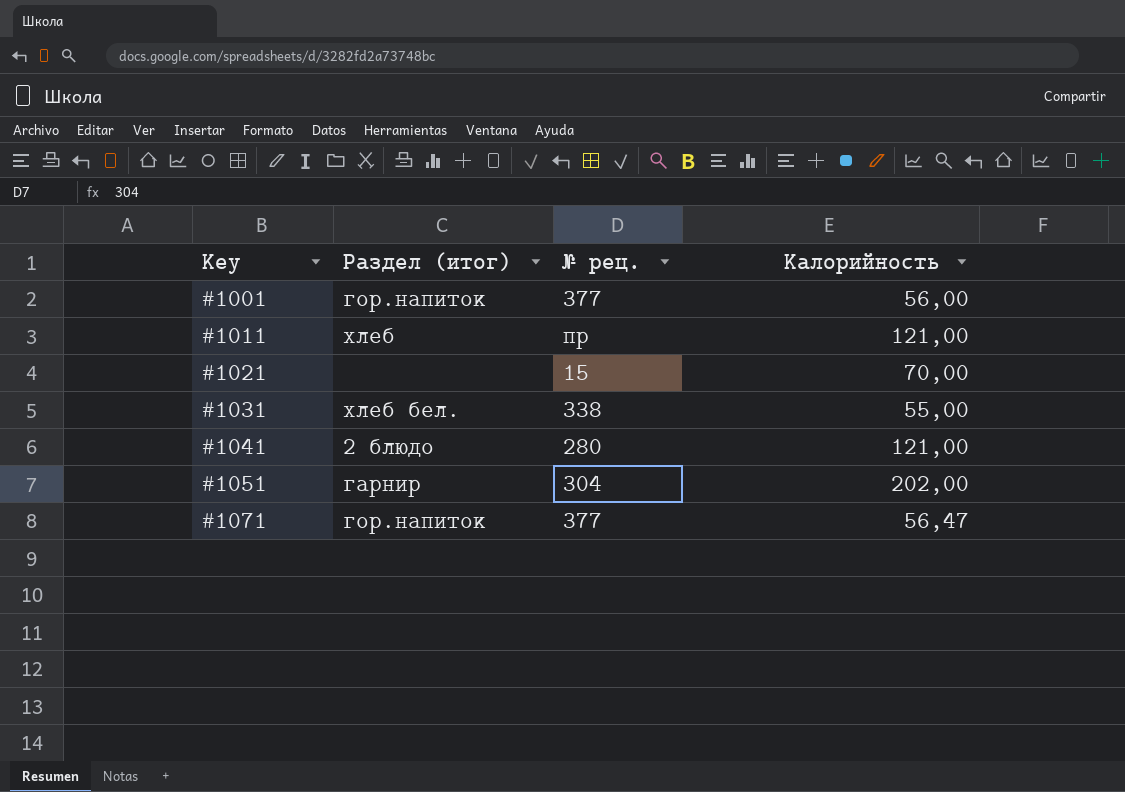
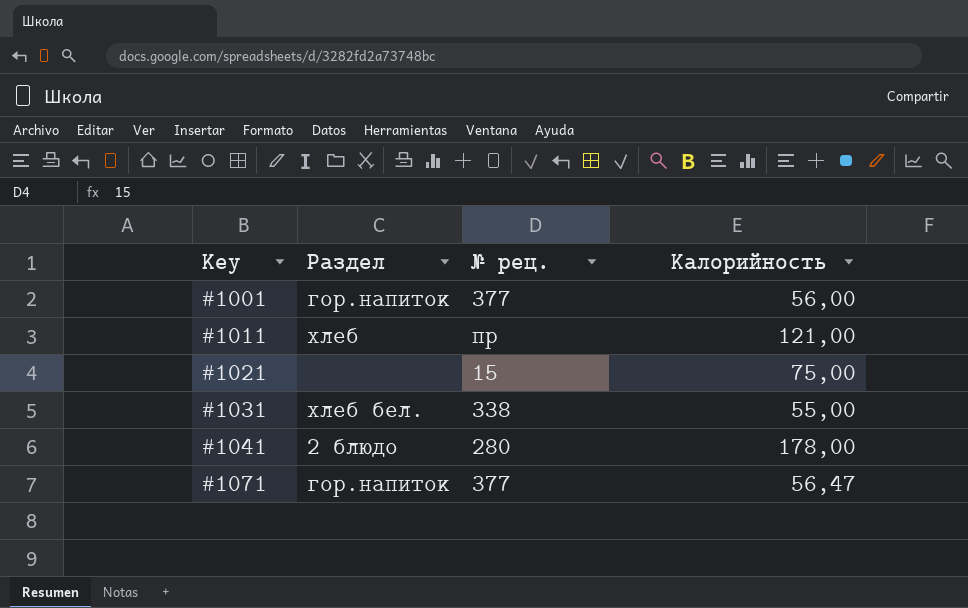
column name: Раздел (итог) -> Раздел
row #1051: гарнир | 304 | 202,00 -> none
#1021 | Калорийность: 70,00 -> 75,00
#1041 | Калорийность: 121,00 -> 178,00

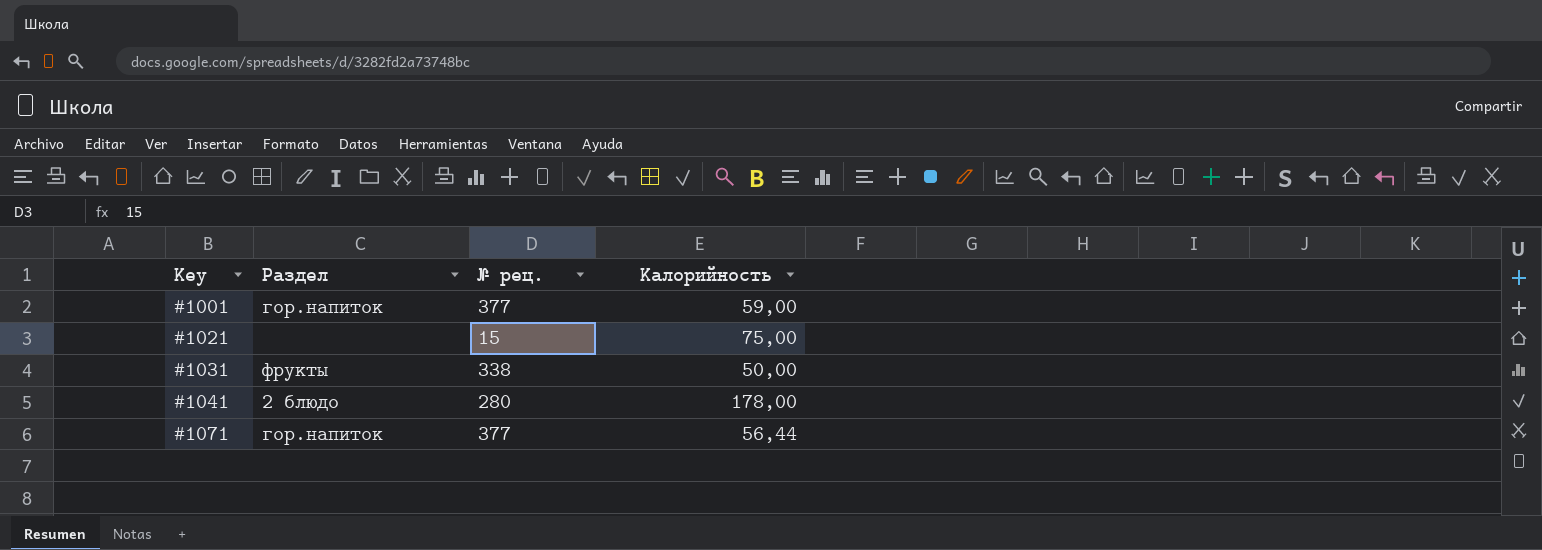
row #1011: хлеб | пр | 121,00 -> none
#1001 | Калорийность: 56,00 -> 59,00
#1031 | Раздел: хлеб бел. -> фрукты
#1031 | Калорийность: 55,00 -> 50,00
#1071 | Калорийность: 56,47 -> 56,44

